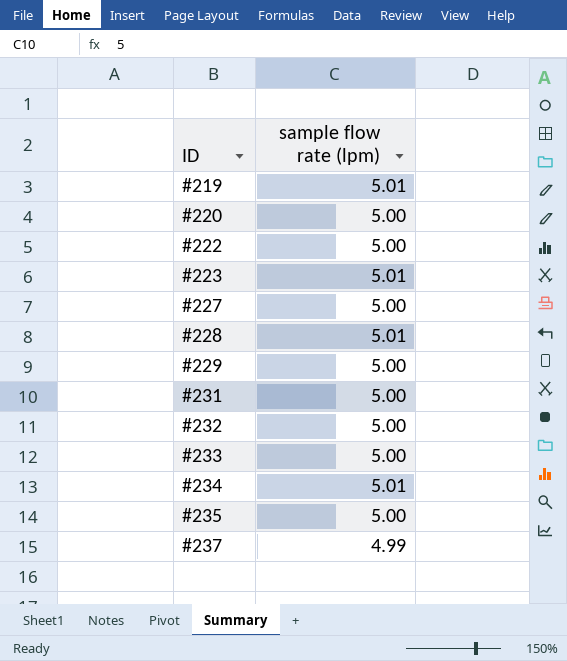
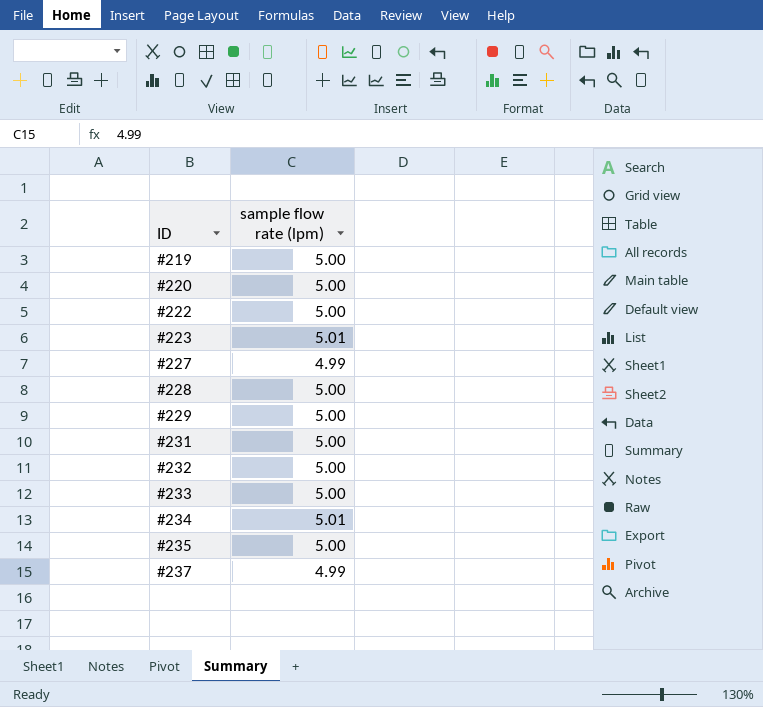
#219 | sample flow rate (lpm): 5.01 -> 5.00
#227 | sample flow rate (lpm): 5.00 -> 4.99
#228 | sample flow rate (lpm): 5.01 -> 5.00

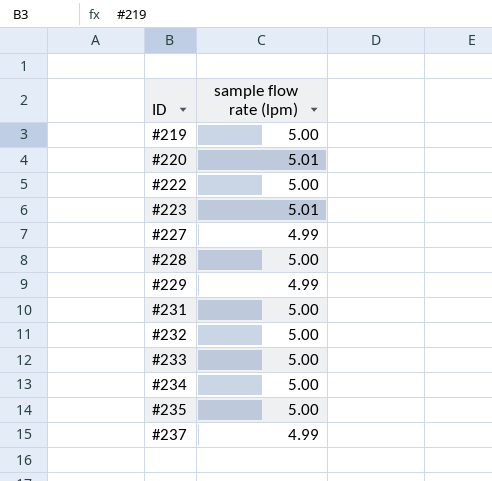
#220 | sample flow rate (lpm): 5.00 -> 5.01
#229 | sample flow rate (lpm): 5.00 -> 4.99
#234 | sample flow rate (lpm): 5.01 -> 5.00

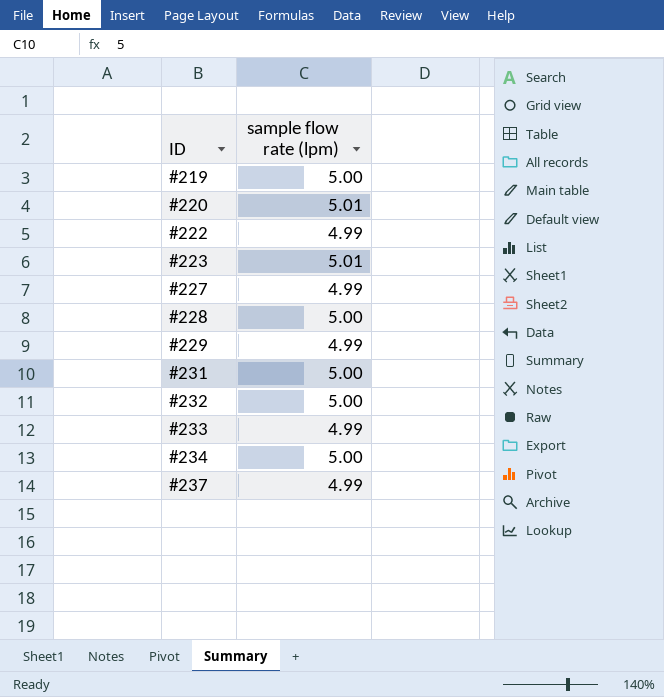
row #235: 5.00 -> none
#222 | sample flow rate (lpm): 5.00 -> 4.99
#233 | sample flow rate (lpm): 5.00 -> 4.99

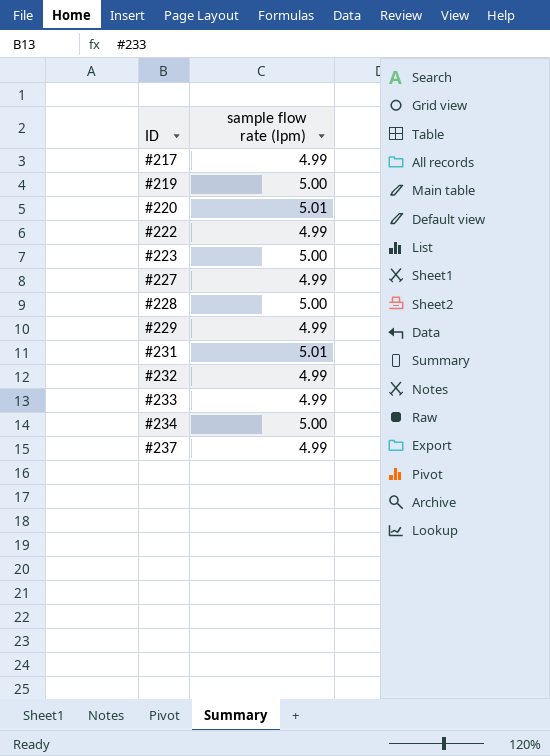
row #217: none -> 4.99
#223 | sample flow rate (lpm): 5.01 -> 5.00
#231 | sample flow rate (lpm): 5.00 -> 5.01
#232 | sample flow rate (lpm): 5.00 -> 4.99

